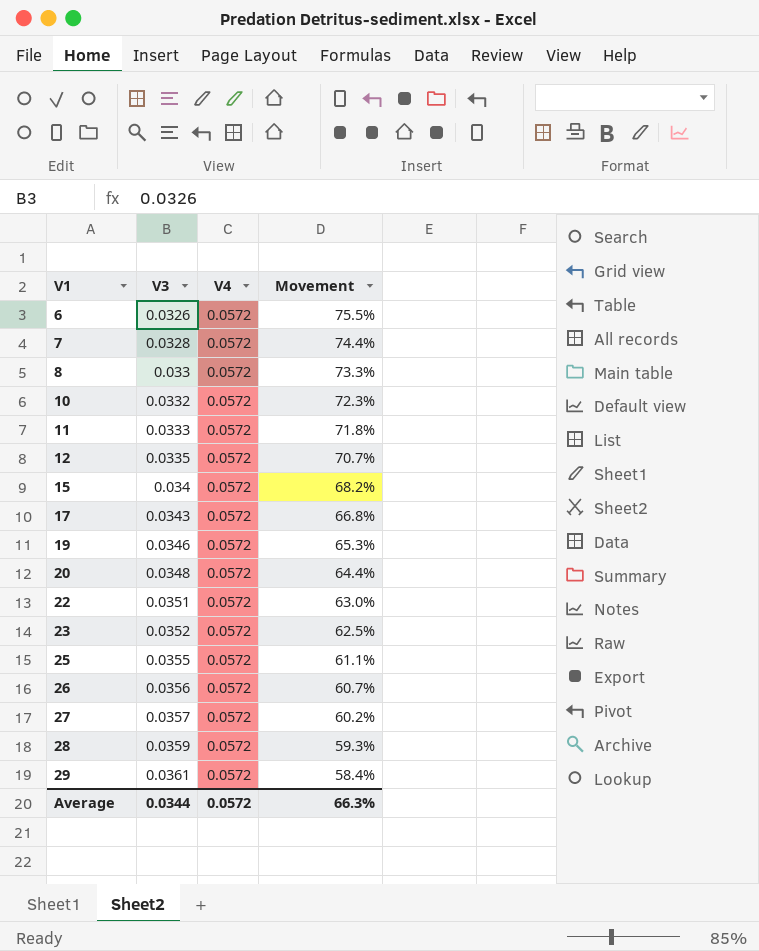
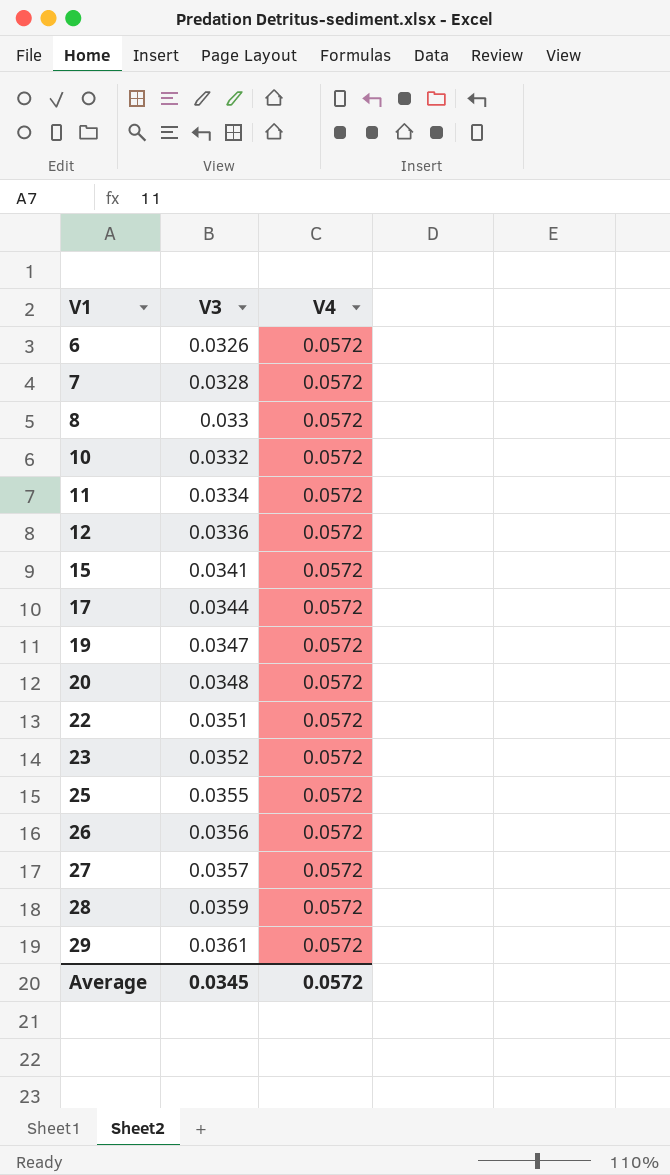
column Movement | formula: ([V4] - [V3]) / [V3] -> none
11 | V3: 0.0333 -> 0.0334
12 | V3: 0.0335 -> 0.0336
15 | V3: 0.034 -> 0.0341
17 | V3: 0.0343 -> 0.0344
19 | V3: 0.0346 -> 0.0347
Average | V3: 0.0344 -> 0.0345

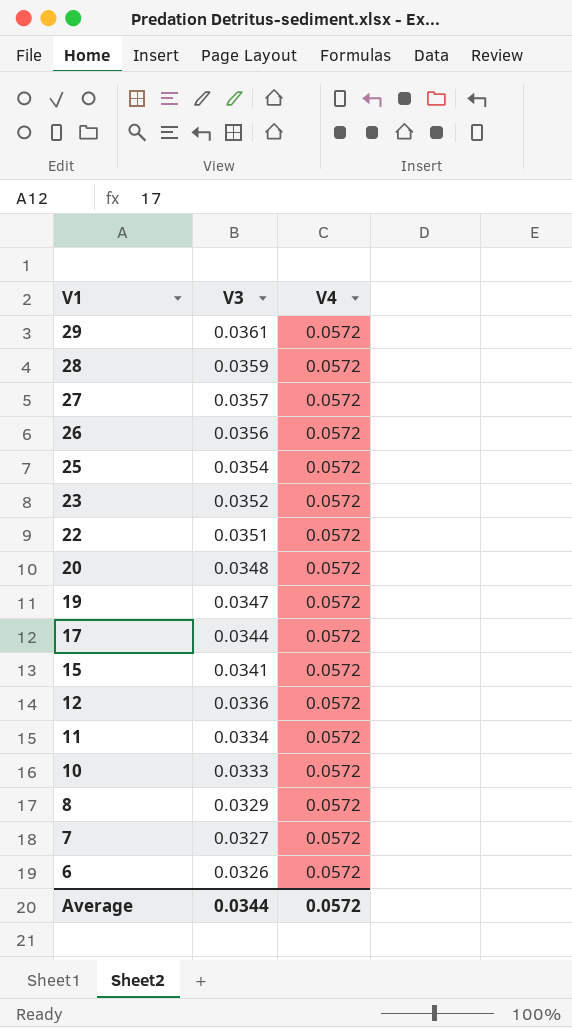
row order: V1 ascending -> V1 descending
25 | V3: 0.0355 -> 0.0354
10 | V3: 0.0332 -> 0.0333
8 | V3: 0.033 -> 0.0329
7 | V3: 0.0328 -> 0.0327
Average | V3: 0.0345 -> 0.0344

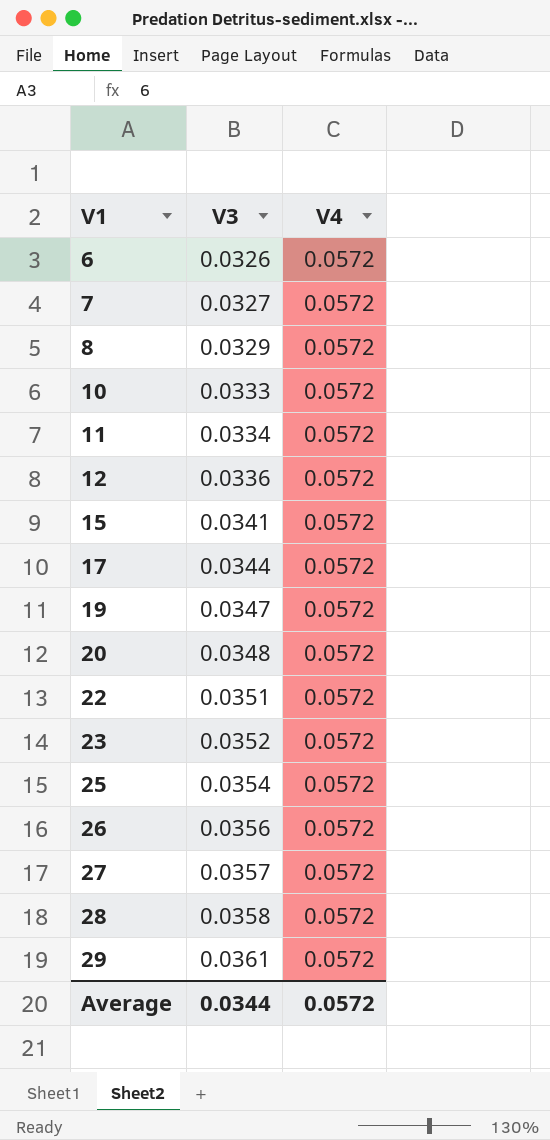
row order: V1 descending -> V1 ascending
28 | V3: 0.0359 -> 0.0358

